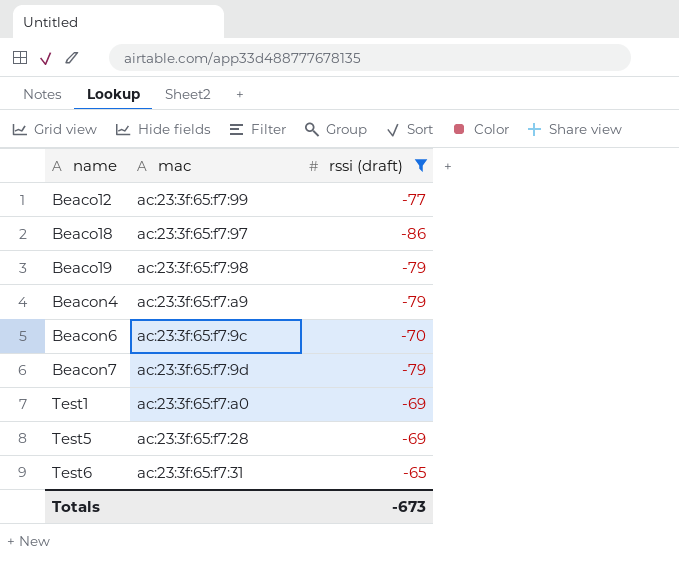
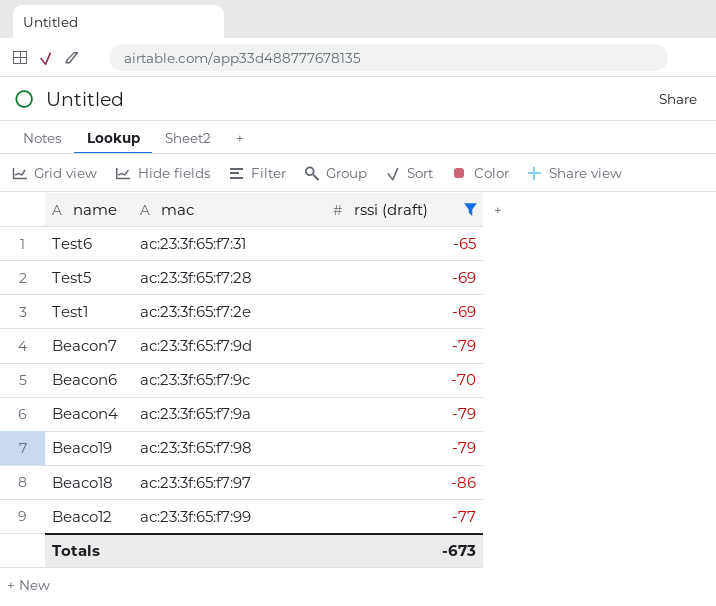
row order: name ascending -> name descending
Test1 | mac: ac:23:3f:65:f7:a0 -> ac:23:3f:65:f7:2e
Beacon4 | mac: ac:23:3f:65:f7:a9 -> ac:23:3f:65:f7:9a

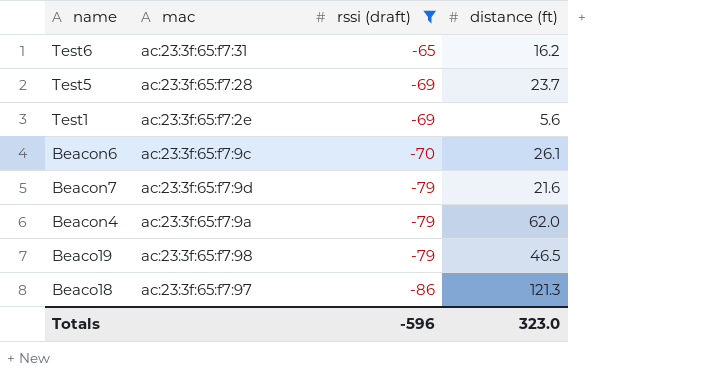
row order: name descending -> rssi (draft) descending
column distance (ft) | position: none -> 4
row Beaco12: ac:23:3f:65:f7:99 | -77 -> none
Totals | rssi (draft): -673 -> -596

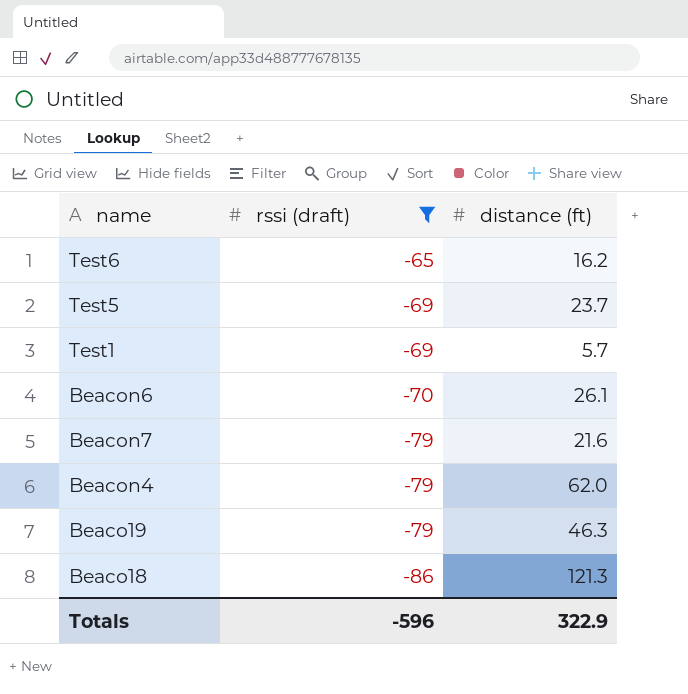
column mac | position: 2 -> none
Test1 | distance (ft): 5.6 -> 5.7
Beaco19 | distance (ft): 46.5 -> 46.3
Totals | distance (ft): 323.0 -> 322.9

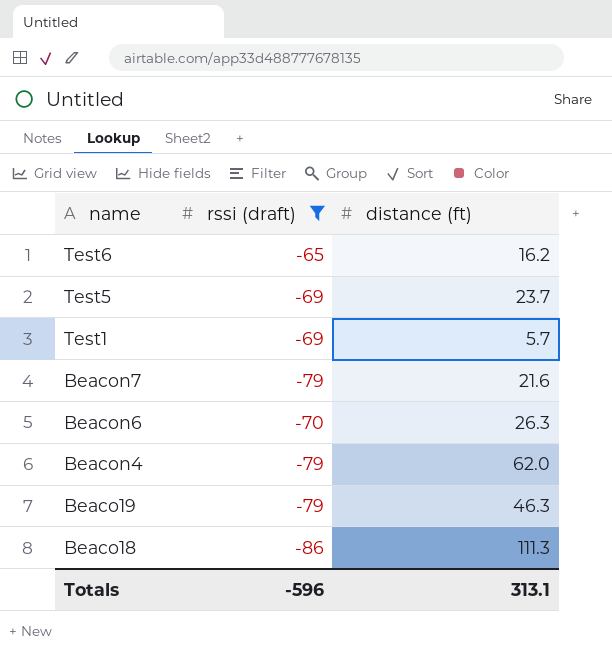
row order: rssi (draft) descending -> name descending
Beacon6 | distance (ft): 26.1 -> 26.3
Beaco18 | distance (ft): 121.3 -> 111.3
Totals | distance (ft): 322.9 -> 313.1

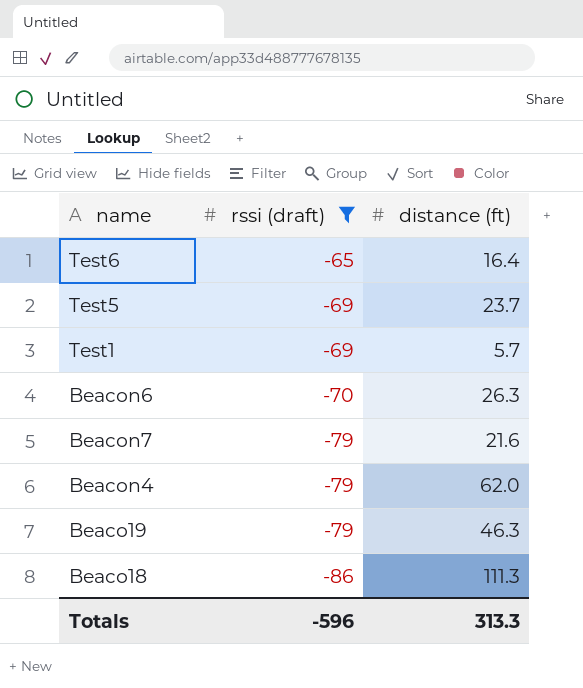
row order: name descending -> rssi (draft) descending
Test6 | distance (ft): 16.2 -> 16.4
Totals | distance (ft): 313.1 -> 313.3

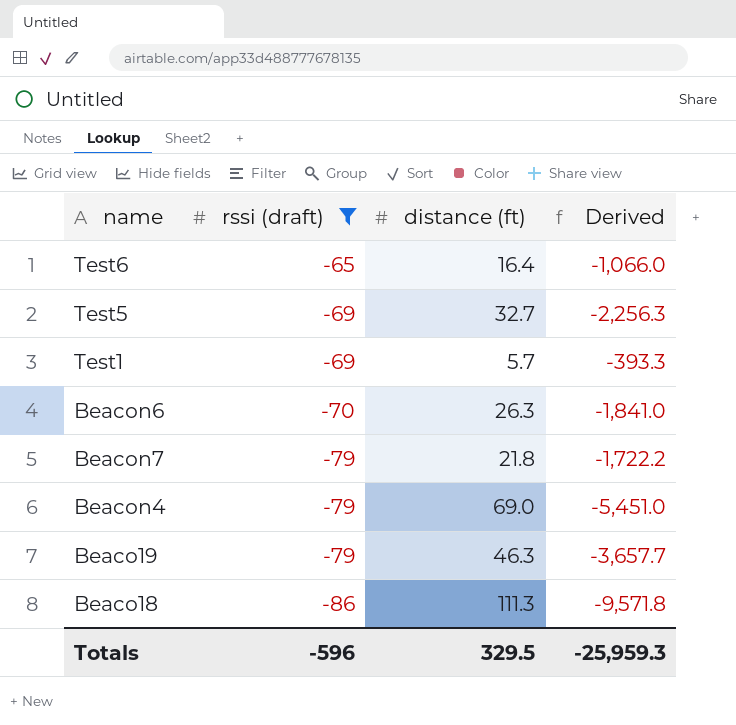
column Derived | formula: none -> [rssi (draft)] * [distance (ft)]
Test5 | distance (ft): 23.7 -> 32.7
Beacon7 | distance (ft): 21.6 -> 21.8
Beacon4 | distance (ft): 62.0 -> 69.0
Totals | distance (ft): 313.3 -> 329.5

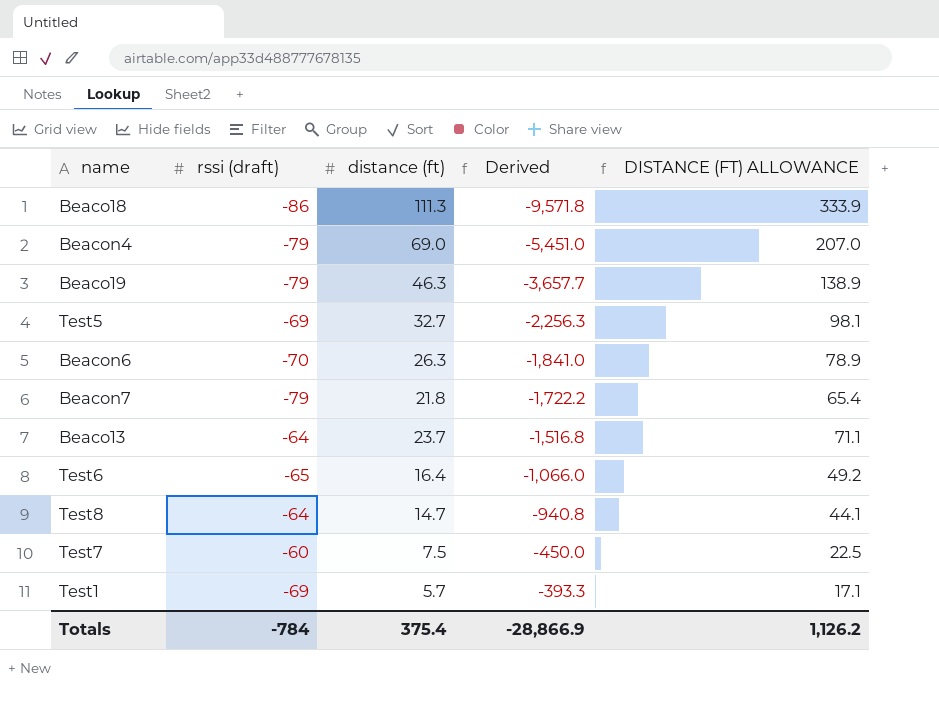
filter: rssi (draft) <= -65 -> none
row order: rssi (draft) descending -> Derived ascending
column DISTANCE (FT) ALLOWANCE | formula: none -> [distance (ft)] * 3
Totals | rssi (draft): -596 -> -784
Totals | distance (ft): 329.5 -> 375.4
Totals | Derived: -25,959.3 -> -28,866.9

